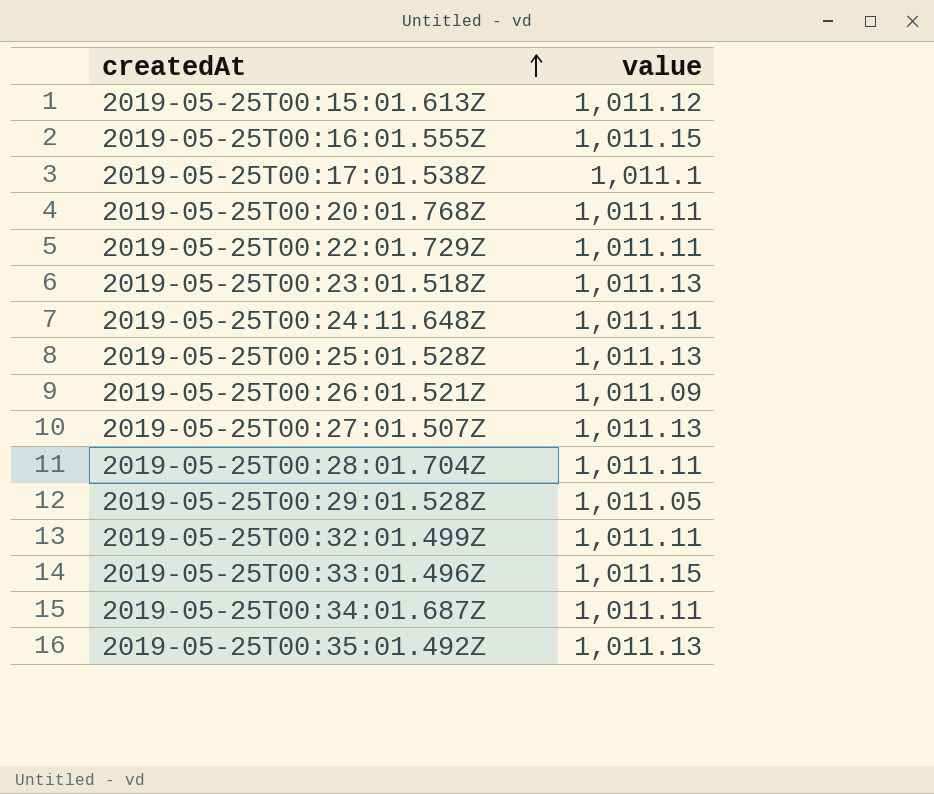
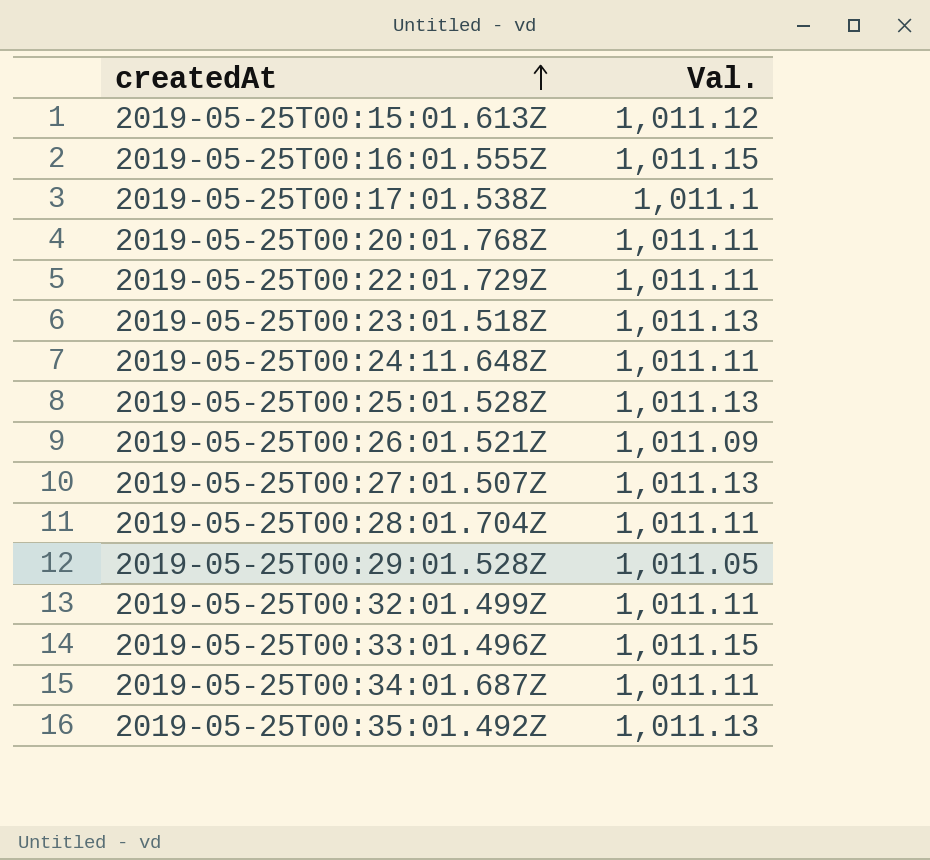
column name: value -> Val.

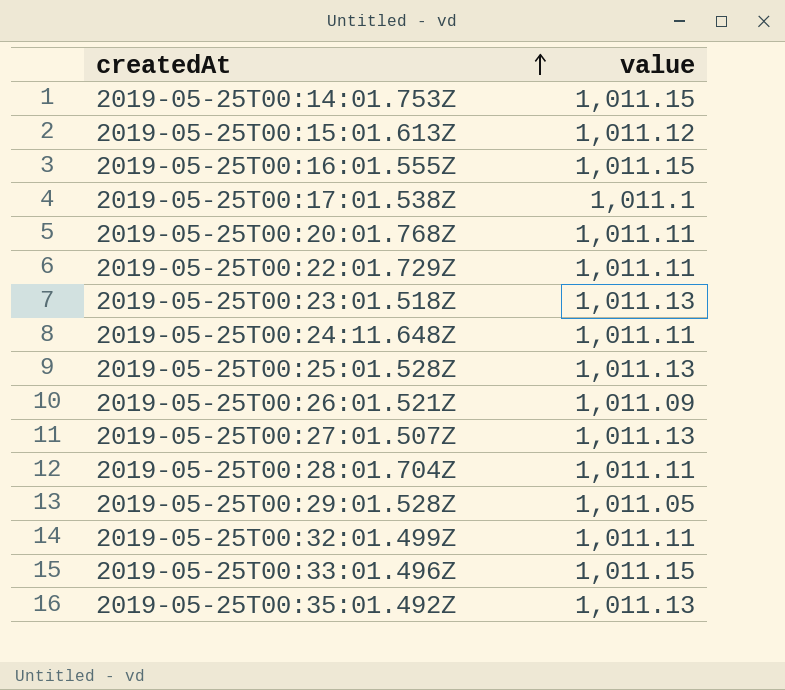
column name: Val. -> value
row 2019-05-25T00:34:01.687Z: 1,011.11 -> none
row 2019-05-25T00:14:01.753Z: none -> 1,011.15

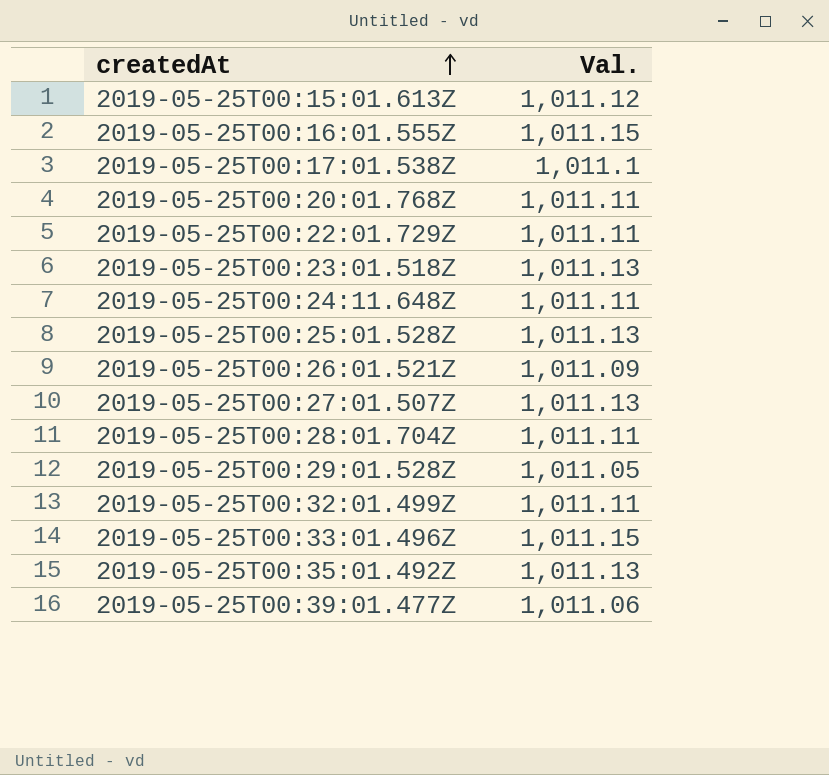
column name: value -> Val.
row 2019-05-25T00:14:01.753Z: 1,011.15 -> none
row 2019-05-25T00:39:01.477Z: none -> 1,011.06

